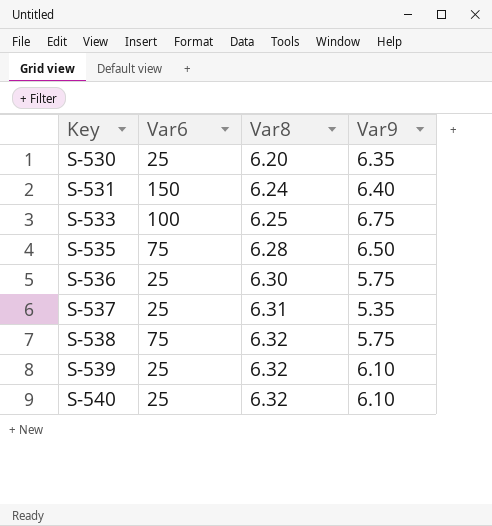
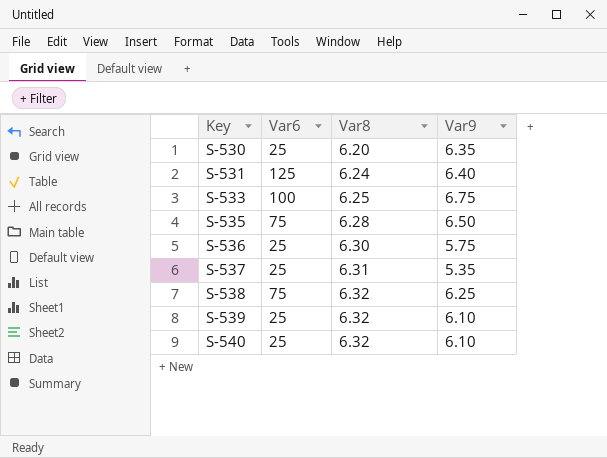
S-531 | Var6: 150 -> 125
S-538 | Var9: 5.75 -> 6.25

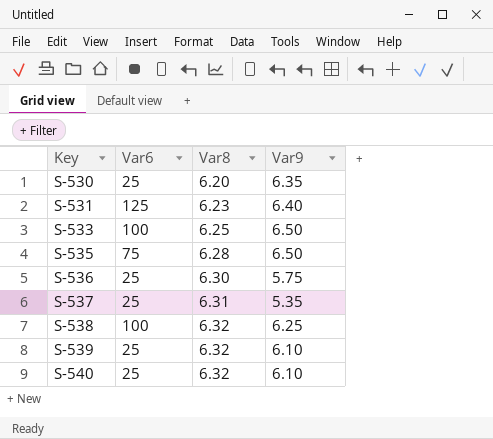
S-531 | Var8: 6.24 -> 6.23
S-533 | Var9: 6.75 -> 6.50
S-538 | Var6: 75 -> 100

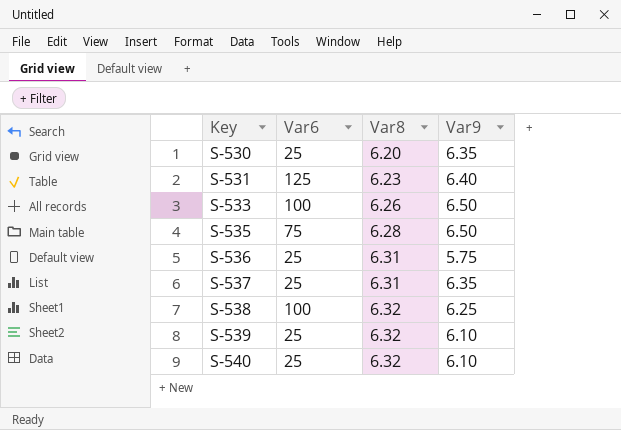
S-533 | Var8: 6.25 -> 6.26
S-536 | Var8: 6.30 -> 6.31
S-537 | Var9: 5.35 -> 6.35

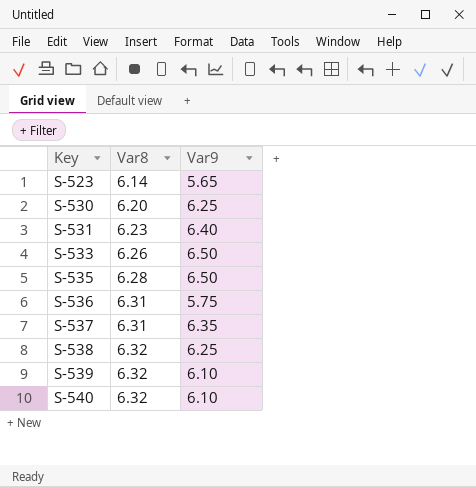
column Var6 | position: 2 -> none
row S-523: none -> 6.14 | 5.65
S-530 | Var9: 6.35 -> 6.25

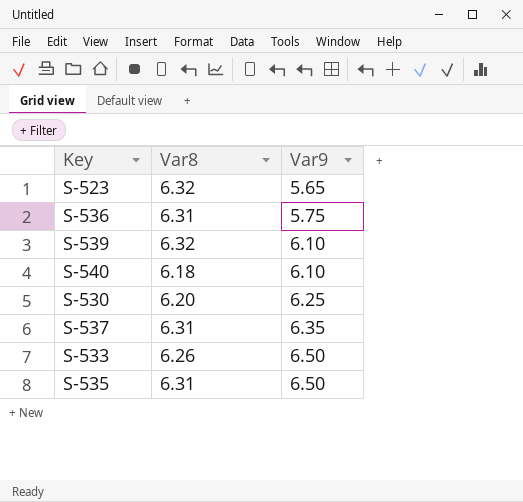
row order: Key ascending -> Var9 ascending
row S-531: 6.23 | 6.40 -> none
row S-538: 6.32 | 6.25 -> none
S-523 | Var8: 6.14 -> 6.32
S-540 | Var8: 6.32 -> 6.18
S-535 | Var8: 6.28 -> 6.31

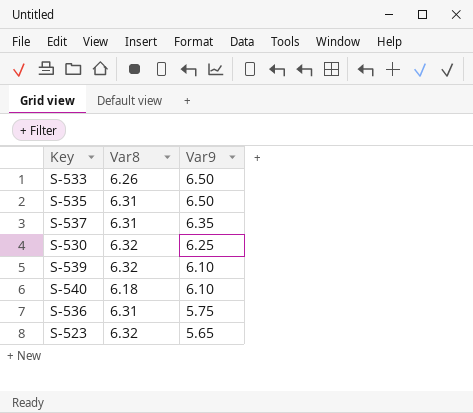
row order: Var9 ascending -> Var9 descending
S-530 | Var8: 6.20 -> 6.32

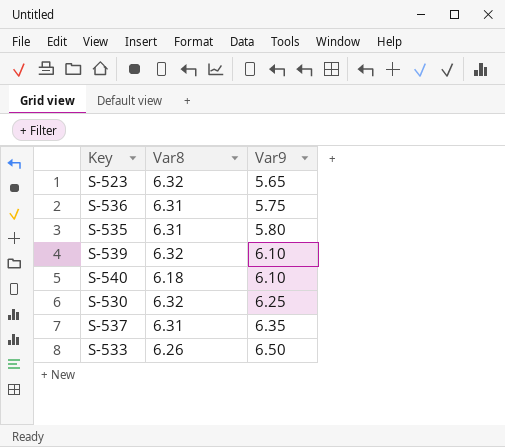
row order: Var9 descending -> Var9 ascending
S-535 | Var9: 6.50 -> 5.80

